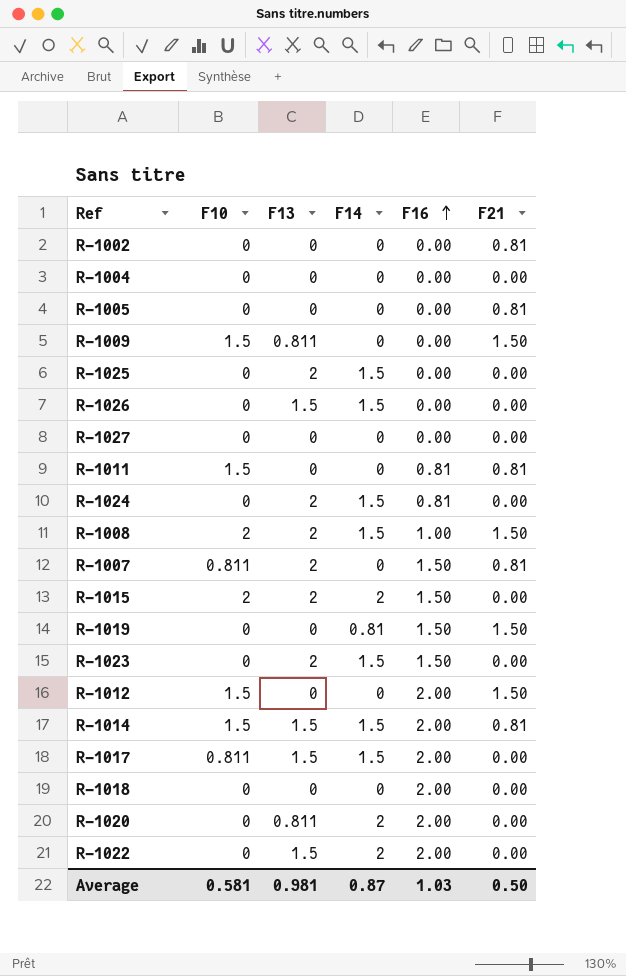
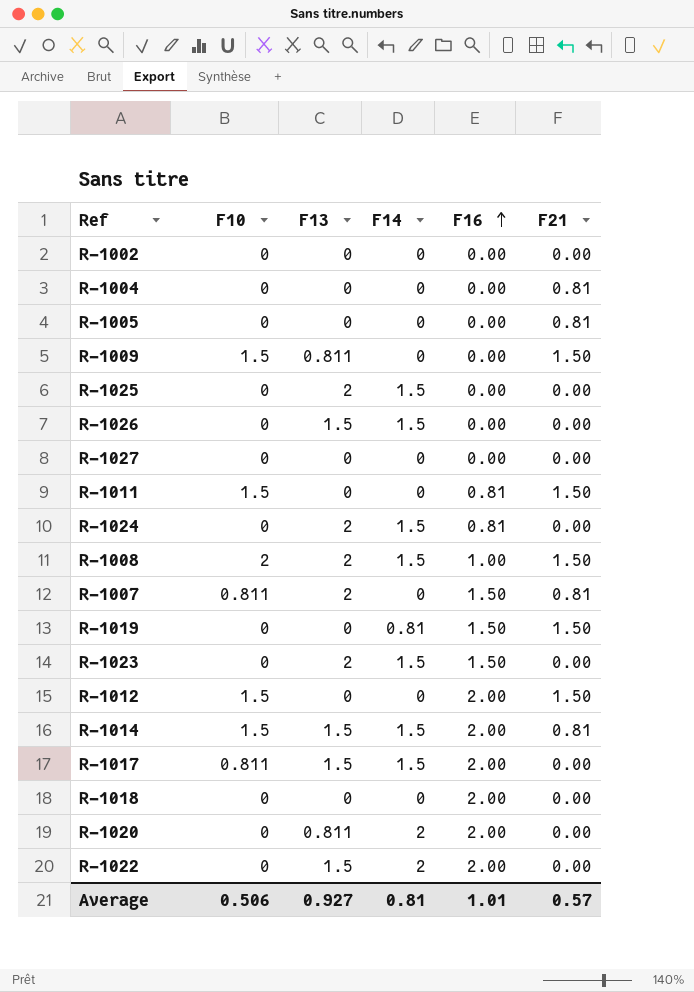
row R-1015: 2 | 2 | 2 | 1.50 | 0.00 -> none
R-1002 | F21: 0.81 -> 0.00
R-1004 | F21: 0.00 -> 0.81
R-1011 | F21: 0.81 -> 1.50
Average | F10: 0.581 -> 0.506
Average | F13: 0.981 -> 0.927
Average | F14: 0.87 -> 0.81
Average | F16: 1.03 -> 1.01
Average | F21: 0.50 -> 0.57

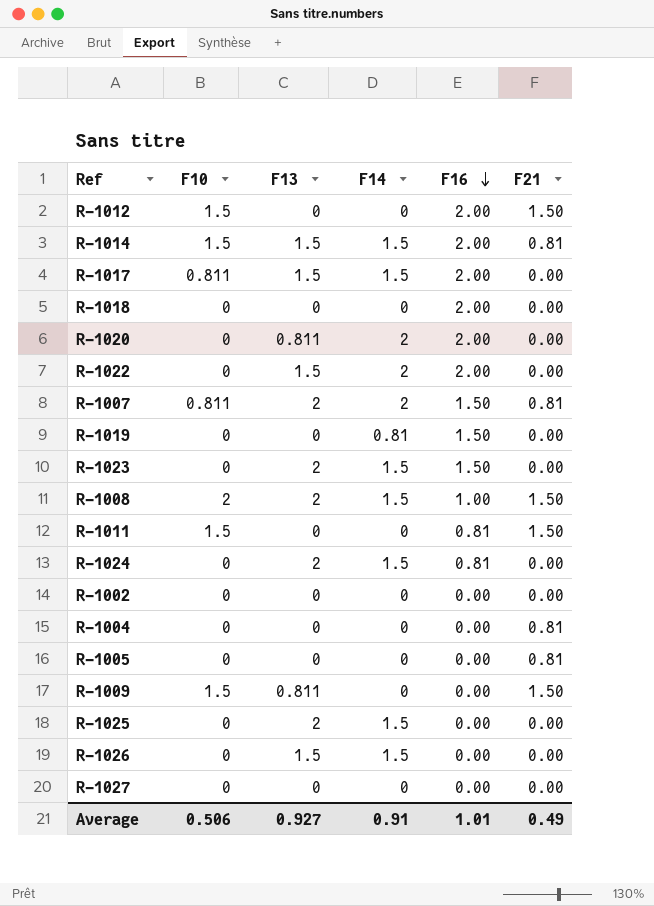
row order: F16 ascending -> F16 descending
R-1007 | F14: 0 -> 2
R-1019 | F21: 1.50 -> 0.00
Average | F14: 0.81 -> 0.91
Average | F21: 0.57 -> 0.49

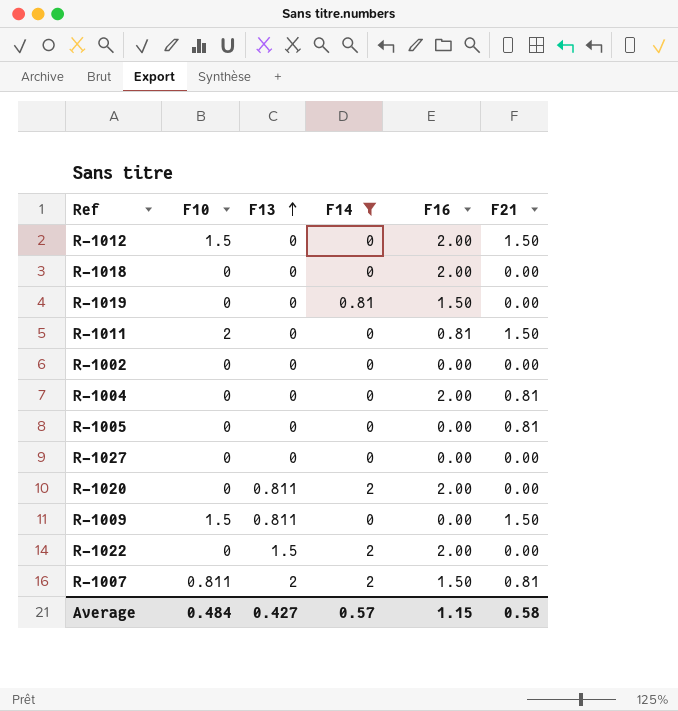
filter: none -> F14 != 1.5
row order: F16 descending -> F13 ascending
R-1011 | F10: 1.5 -> 2
R-1004 | F16: 0.00 -> 2.00
Average | F10: 0.506 -> 0.484
Average | F13: 0.927 -> 0.427
Average | F14: 0.91 -> 0.57
Average | F16: 1.01 -> 1.15
Average | F21: 0.49 -> 0.58

